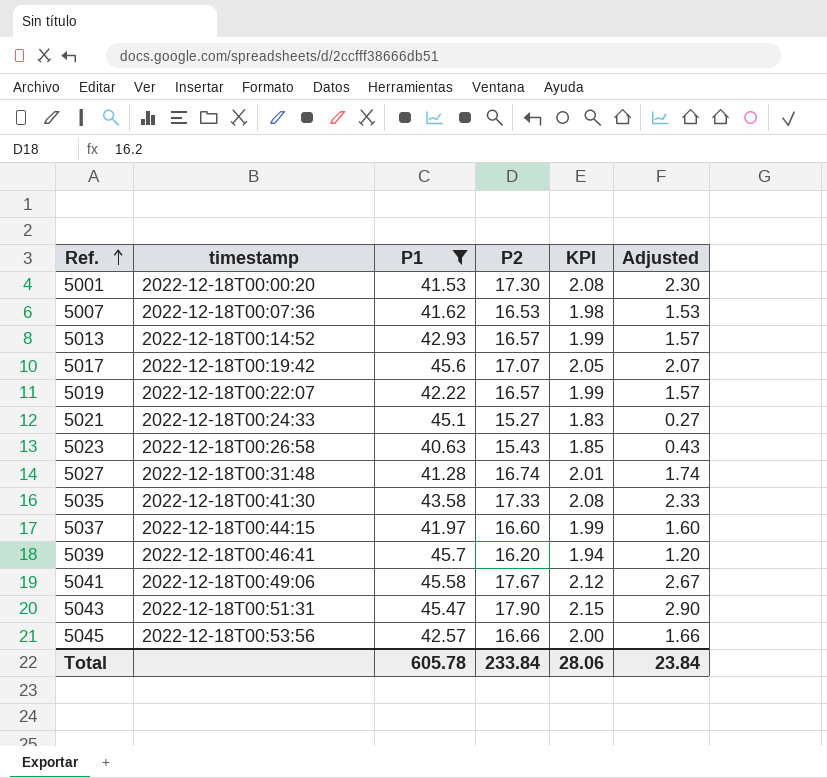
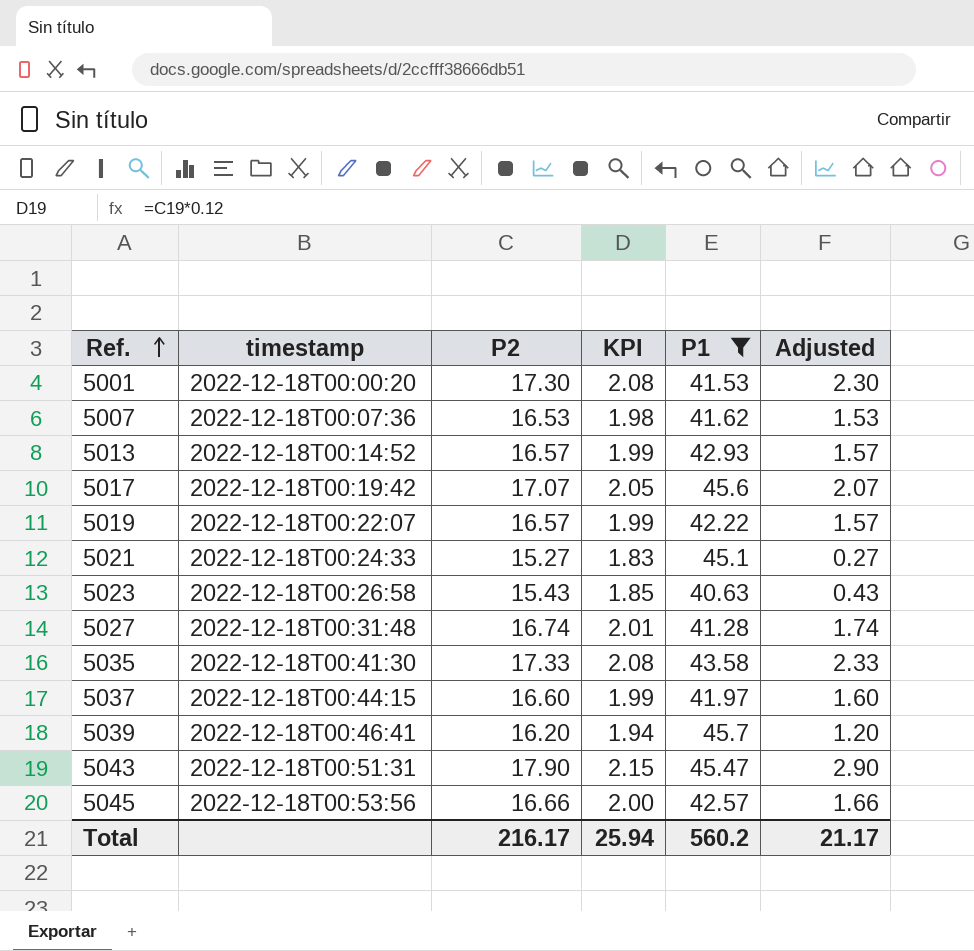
column P1 | position: 3 -> 5
row 5041: 2022-12-18T00:49:06 | 45.58 | 17.67 | 2.12 | 2.67 -> none
Total | P2: 233.84 -> 216.17
Total | KPI: 28.06 -> 25.94
Total | P1: 605.78 -> 560.2
Total | Adjusted: 23.84 -> 21.17

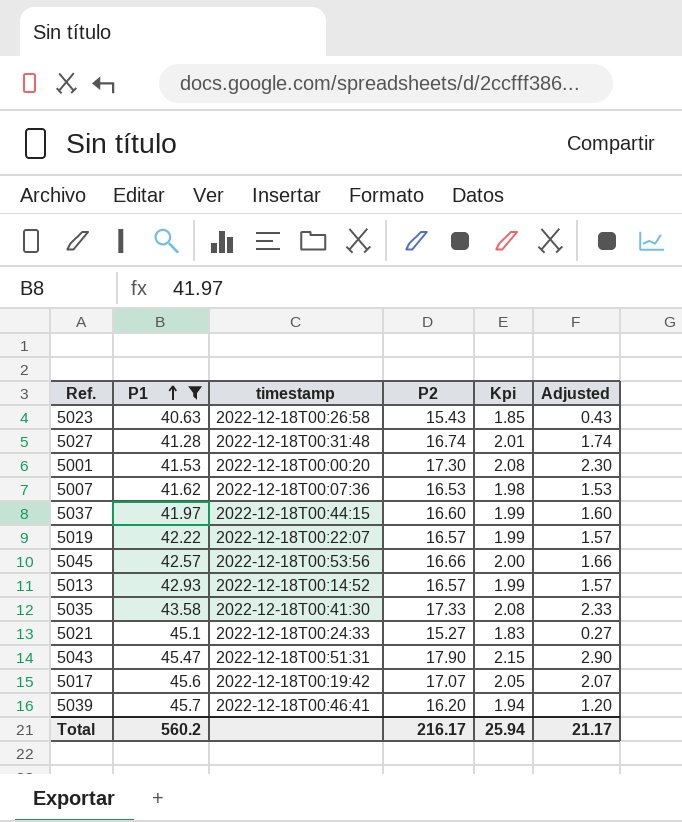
row order: Ref. ascending -> P1 ascending
column P1 | position: 5 -> 2
column name: KPI -> Kpi

